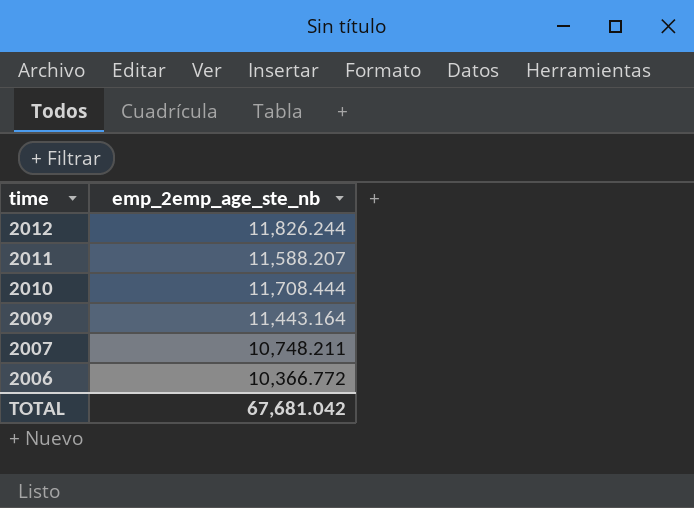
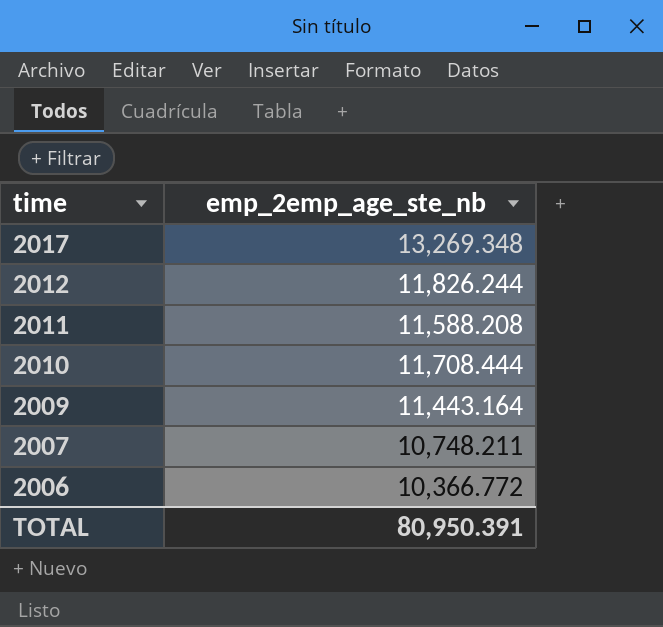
row 2017: none -> 13,269.348
2011 | emp_2emp_age_ste_nb: 11,588.207 -> 11,588.208
TOTAL | emp_2emp_age_ste_nb: 67,681.042 -> 80,950.391

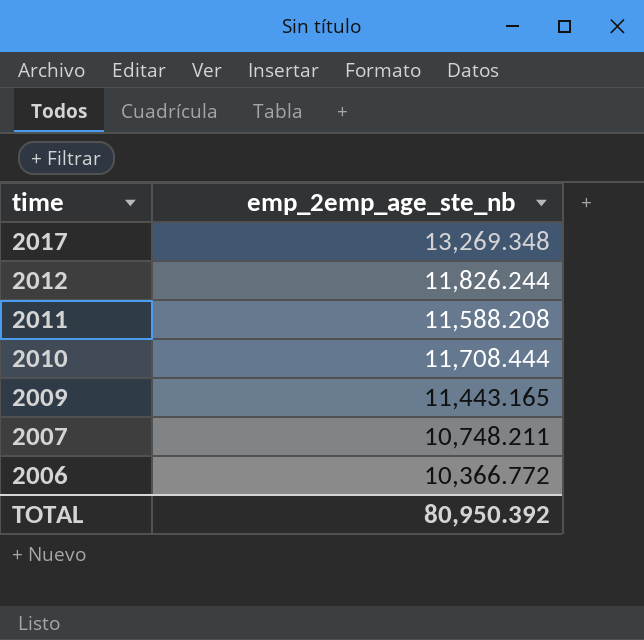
2009 | emp_2emp_age_ste_nb: 11,443.164 -> 11,443.165
TOTAL | emp_2emp_age_ste_nb: 80,950.391 -> 80,950.392

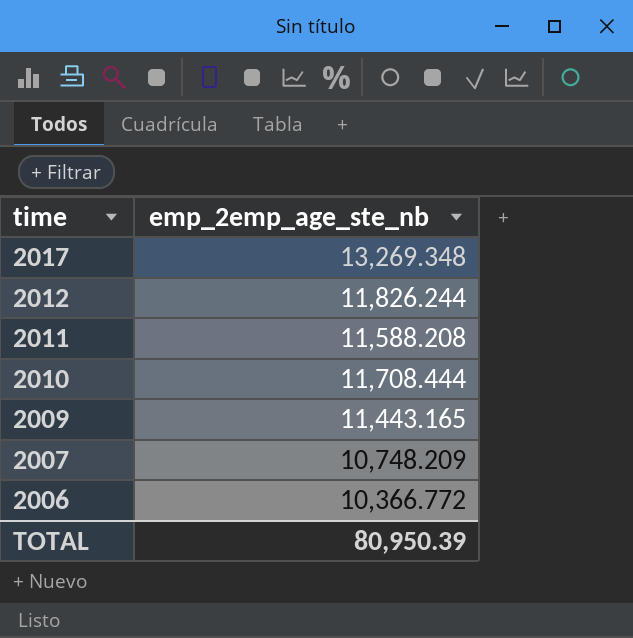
2007 | emp_2emp_age_ste_nb: 10,748.211 -> 10,748.209
TOTAL | emp_2emp_age_ste_nb: 80,950.392 -> 80,950.39

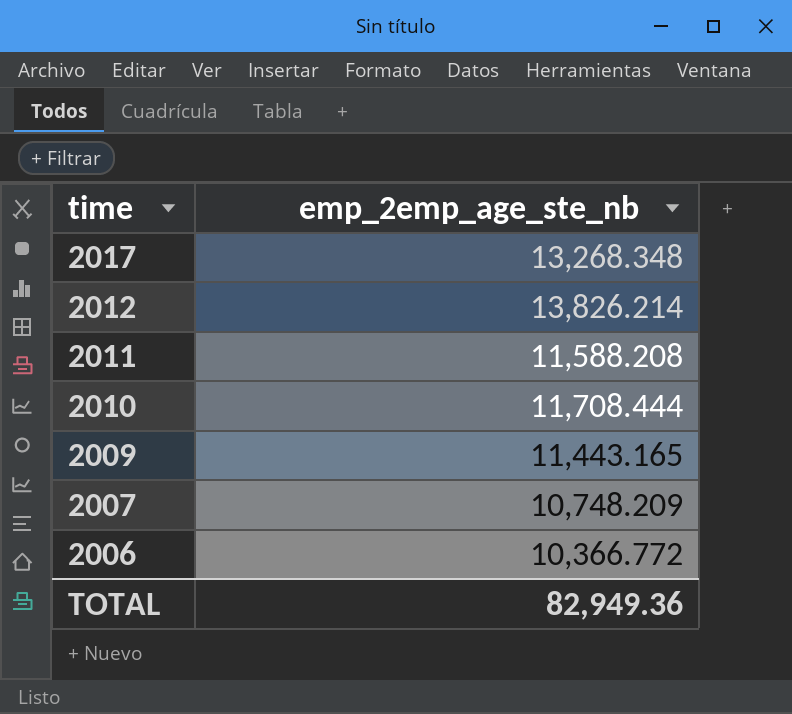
2017 | emp_2emp_age_ste_nb: 13,269.348 -> 13,268.348
2012 | emp_2emp_age_ste_nb: 11,826.244 -> 13,826.214
TOTAL | emp_2emp_age_ste_nb: 80,950.39 -> 82,949.36

